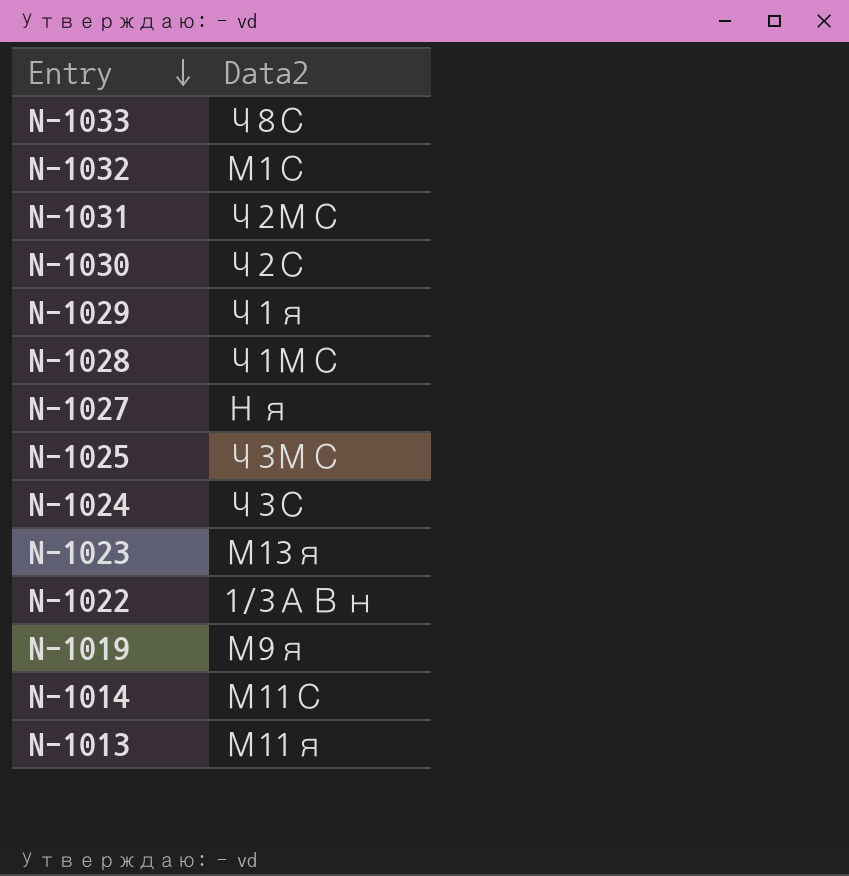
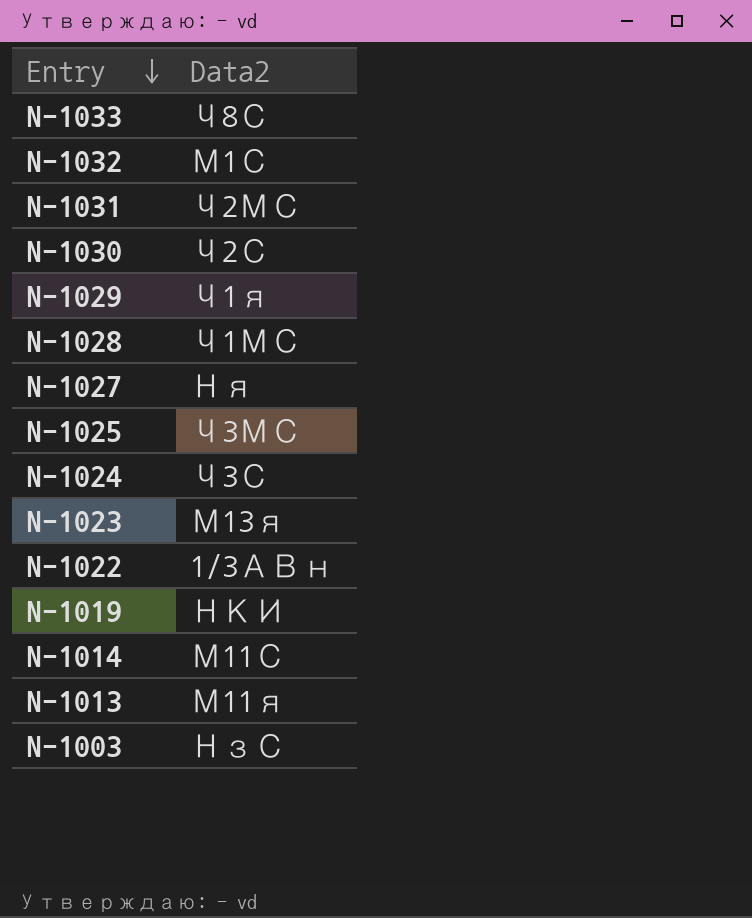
N-1019 | Data2: М9я -> НКИ
row N-1003: none -> НзС

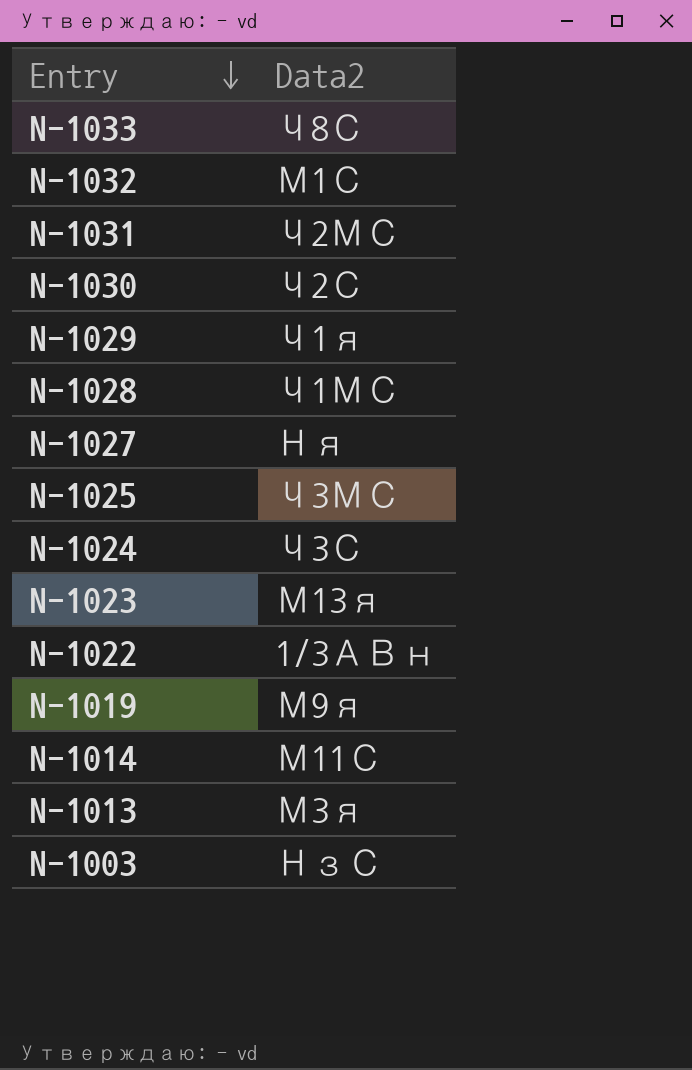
N-1019 | Data2: НКИ -> М9я
N-1013 | Data2: М11я -> М3я

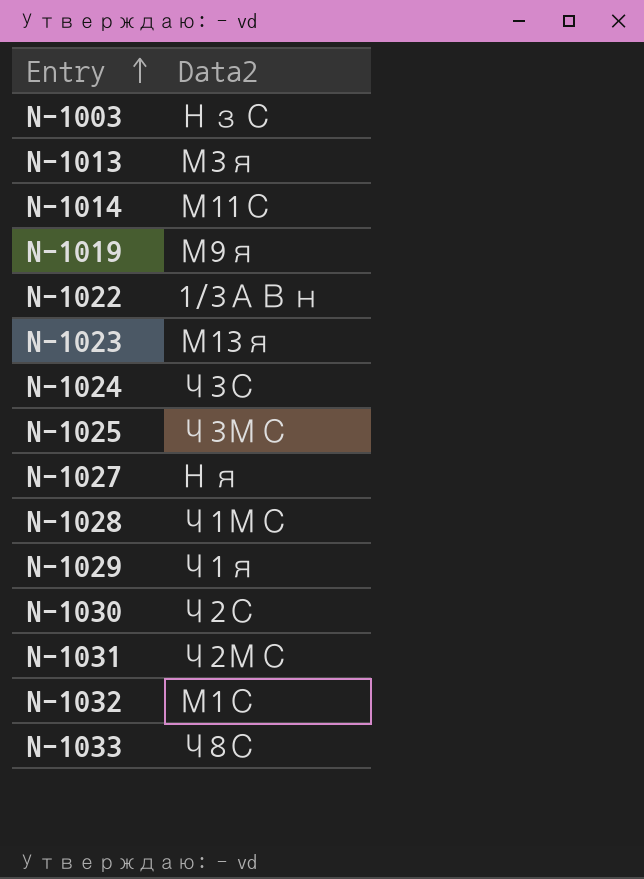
row order: Entry descending -> Entry ascending

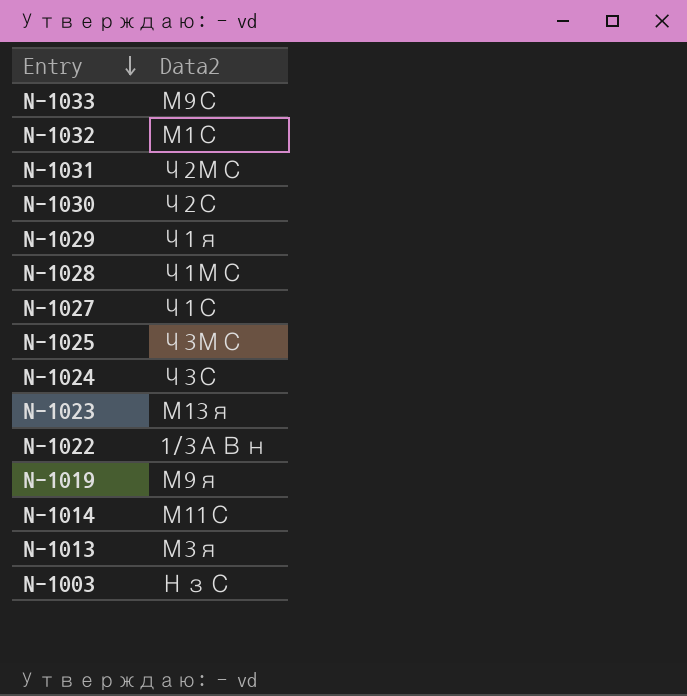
row order: Entry ascending -> Entry descending
N-1033 | Data2: Ч8С -> М9С
N-1027 | Data2: Ня -> Ч1С

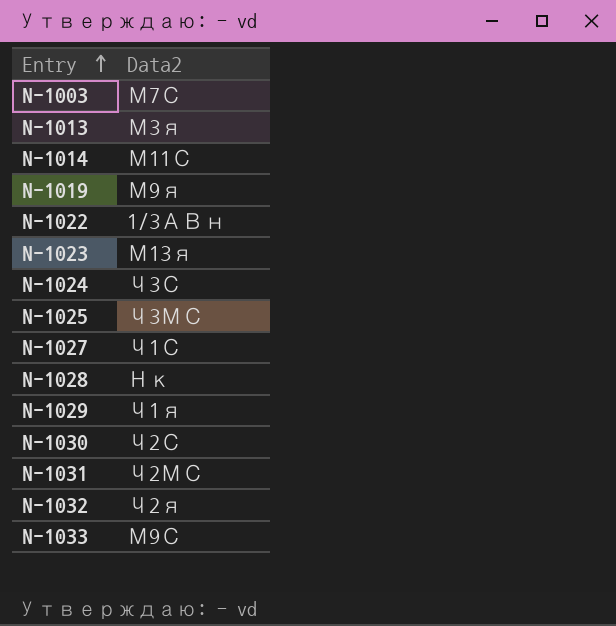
row order: Entry descending -> Entry ascending
N-1003 | Data2: НзС -> М7С
N-1028 | Data2: Ч1МС -> Нк
N-1032 | Data2: М1С -> Ч2я

